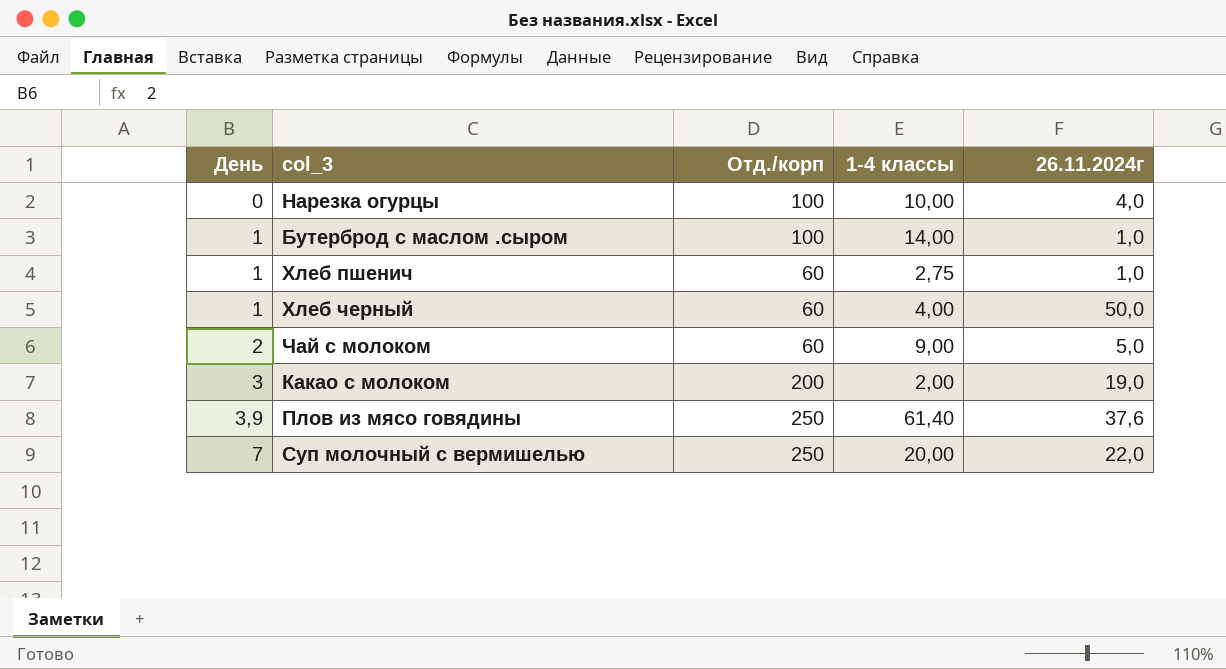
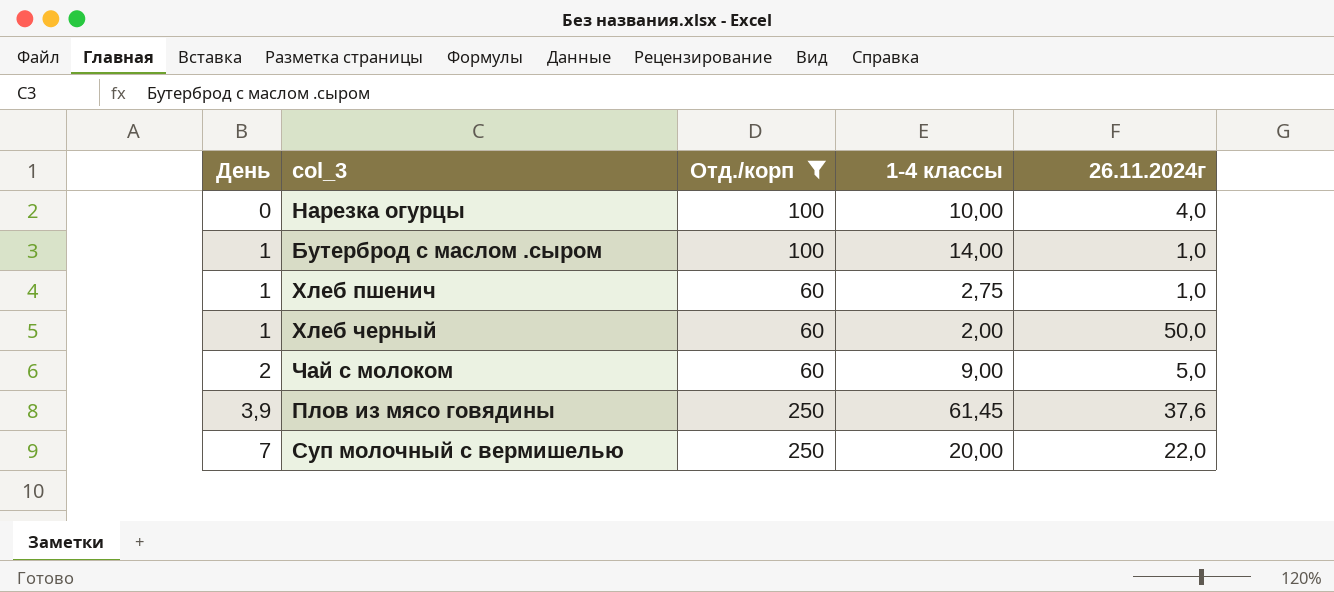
filter: none -> Отд./корп != 200
Хлеб черный | 1-4 классы: 4,00 -> 2,00
Плов из мясо говядины | 1-4 классы: 61,40 -> 61,45

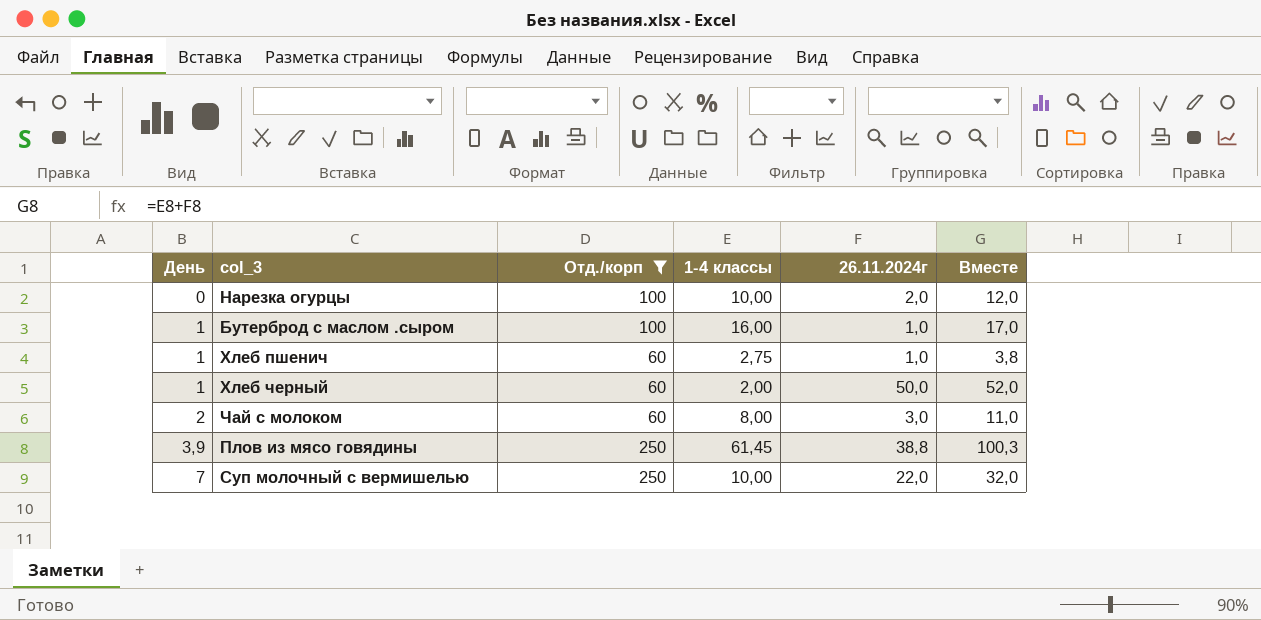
column Вместе | formula: none -> [1-4 классы] + [26.11.2024г]
Нарезка огурцы | 26.11.2024г: 4,0 -> 2,0
Бутерброд с маслом .сыром | 1-4 классы: 14,00 -> 16,00
Чай с молоком | 1-4 классы: 9,00 -> 8,00
Чай с молоком | 26.11.2024г: 5,0 -> 3,0
Плов из мясо говядины | 26.11.2024г: 37,6 -> 38,8
Суп молочный с вермишелью | 1-4 классы: 20,00 -> 10,00

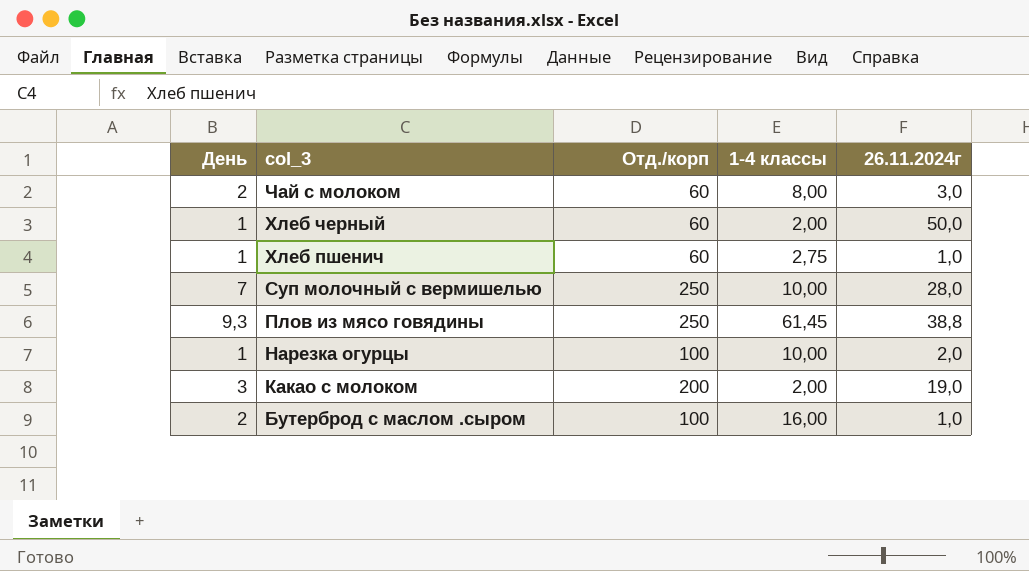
filter: Отд./корп != 200 -> none
row order: День ascending -> col_3 descending
column Вместе | formula: [1-4 классы] + [26.11.2024г] -> none
Суп молочный с вермишелью | 26.11.2024г: 22,0 -> 28,0
Плов из мясо говядины | День: 3,9 -> 9,3
Нарезка огурцы | День: 0 -> 1
Бутерброд с маслом .сыром | День: 1 -> 2

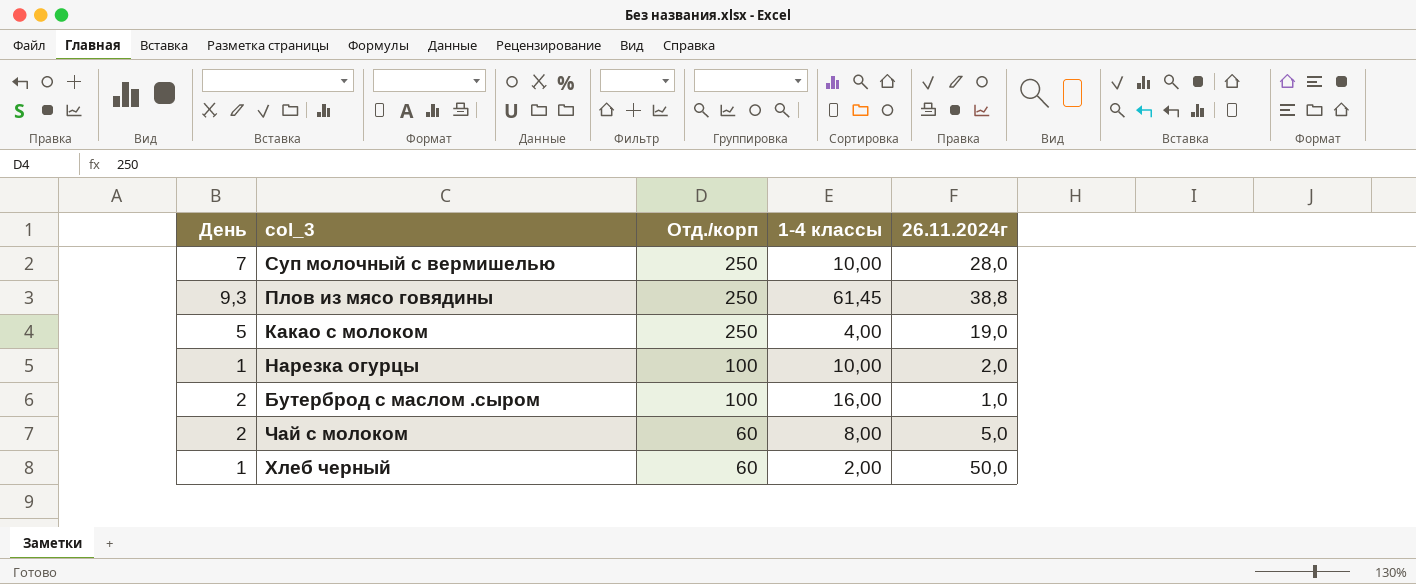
row order: col_3 descending -> Отд./корп descending
row Хлеб пшенич: 1 | 60 | 2,75 | 1,0 -> none
Какао с молоком | День: 3 -> 5
Какао с молоком | Отд./корп: 200 -> 250
Какао с молоком | 1-4 классы: 2,00 -> 4,00
Чай с молоком | 26.11.2024г: 3,0 -> 5,0

